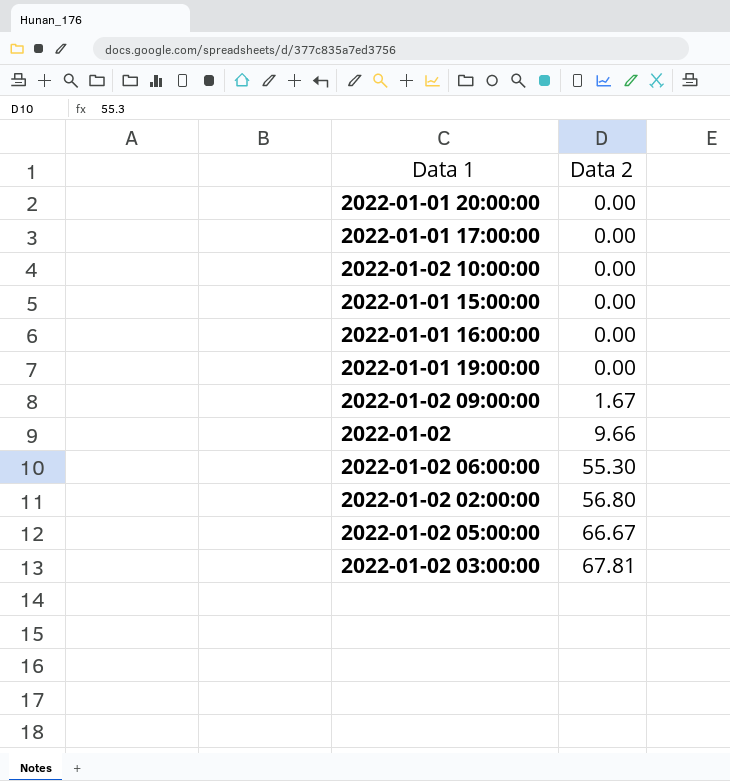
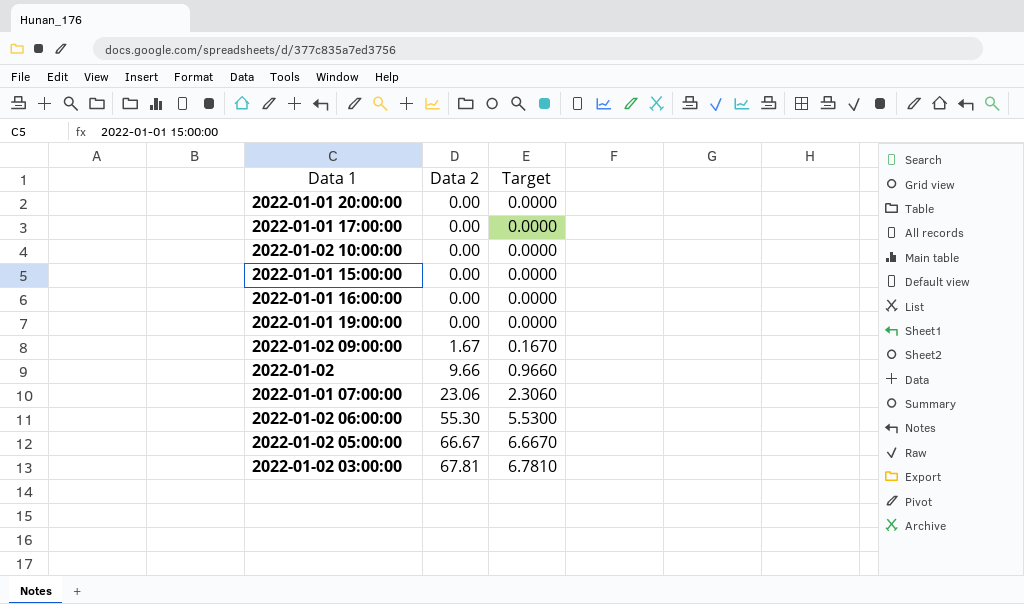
column Target | formula: none -> [Data 2] * 0.1
row 2022-01-02 02:00:00: 56.80 -> none
row 2022-01-01 07:00:00: none -> 23.06 | 2.3060

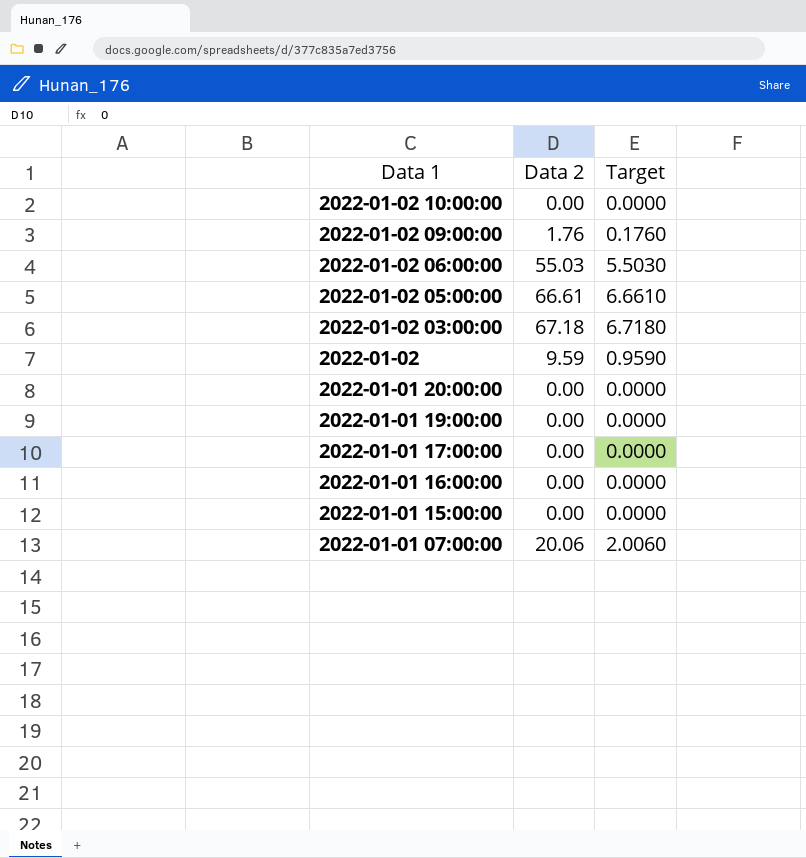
row order: Data 2 ascending -> Data 1 descending
2022-01-02 09:00:00 | Data 2: 1.67 -> 1.76
2022-01-02 09:00:00 | Target: 0.1670 -> 0.1760
2022-01-02 06:00:00 | Data 2: 55.30 -> 55.03
2022-01-02 06:00:00 | Target: 5.5300 -> 5.5030
2022-01-02 05:00:00 | Data 2: 66.67 -> 66.61
2022-01-02 05:00:00 | Target: 6.6670 -> 6.6610
2022-01-02 03:00:00 | Data 2: 67.81 -> 67.18
2022-01-02 03:00:00 | Target: 6.7810 -> 6.7180
2022-01-02 | Data 2: 9.66 -> 9.59
2022-01-02 | Target: 0.9660 -> 0.9590
2022-01-01 07:00:00 | Data 2: 23.06 -> 20.06
2022-01-01 07:00:00 | Target: 2.3060 -> 2.0060

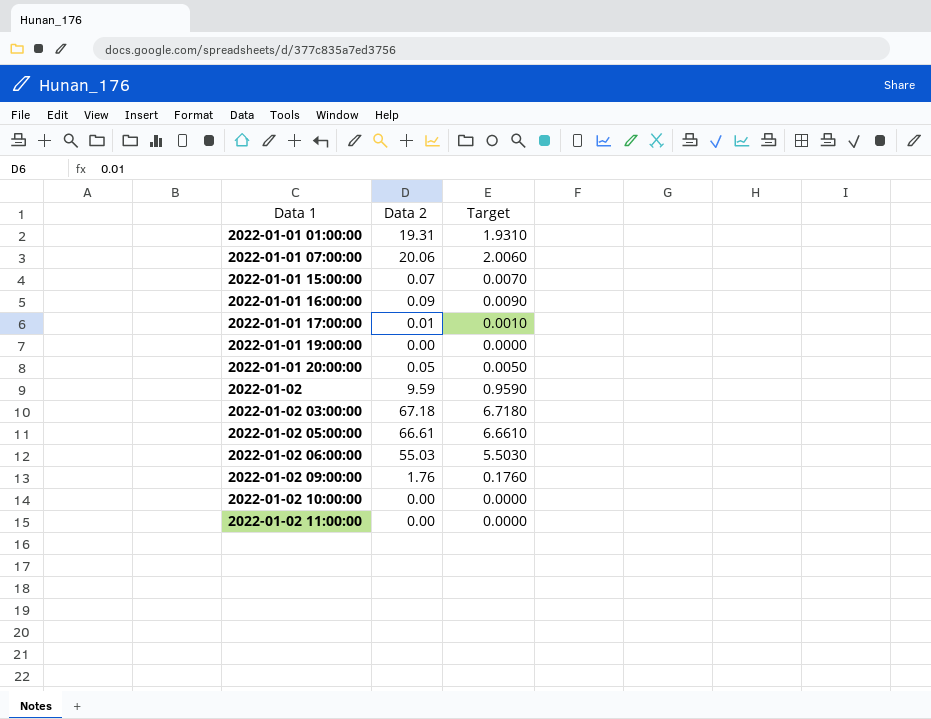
row order: Data 1 descending -> Data 1 ascending
row 2022-01-01 01:00:00: none -> 19.31 | 1.9310
2022-01-01 15:00:00 | Data 2: 0.00 -> 0.07
2022-01-01 15:00:00 | Target: 0.0000 -> 0.0070
2022-01-01 16:00:00 | Data 2: 0.00 -> 0.09
2022-01-01 16:00:00 | Target: 0.0000 -> 0.0090
2022-01-01 17:00:00 | Data 2: 0.00 -> 0.01
2022-01-01 17:00:00 | Target: 0.0000 -> 0.0010
2022-01-01 20:00:00 | Data 2: 0.00 -> 0.05
2022-01-01 20:00:00 | Target: 0.0000 -> 0.0050
row 2022-01-02 11:00:00: none -> 0.00 | 0.0000

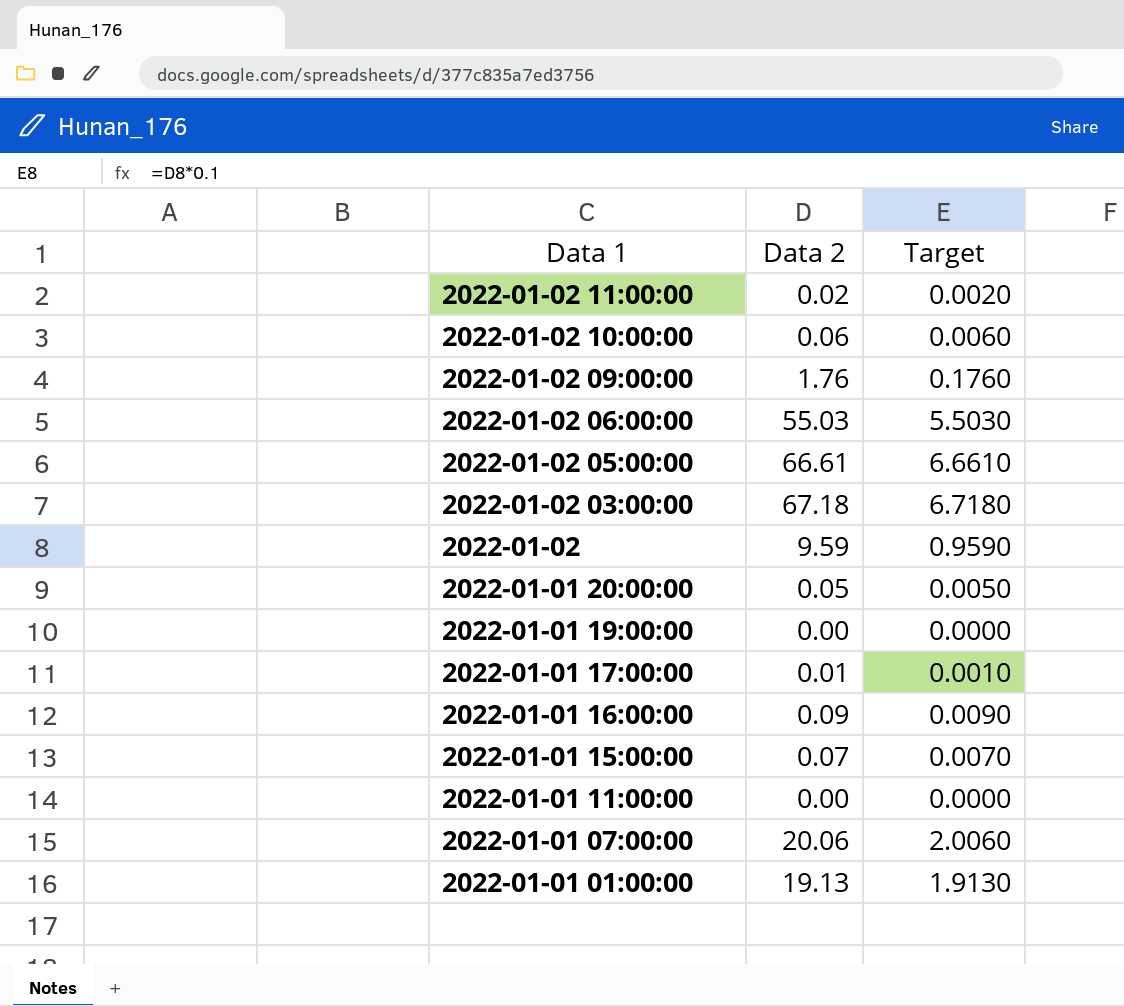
row order: Data 1 ascending -> Data 1 descending
2022-01-02 11:00:00 | Data 2: 0.00 -> 0.02
2022-01-02 11:00:00 | Target: 0.0000 -> 0.0020
2022-01-02 10:00:00 | Data 2: 0.00 -> 0.06
2022-01-02 10:00:00 | Target: 0.0000 -> 0.0060
row 2022-01-01 11:00:00: none -> 0.00 | 0.0000
2022-01-01 01:00:00 | Data 2: 19.31 -> 19.13
2022-01-01 01:00:00 | Target: 1.9310 -> 1.9130

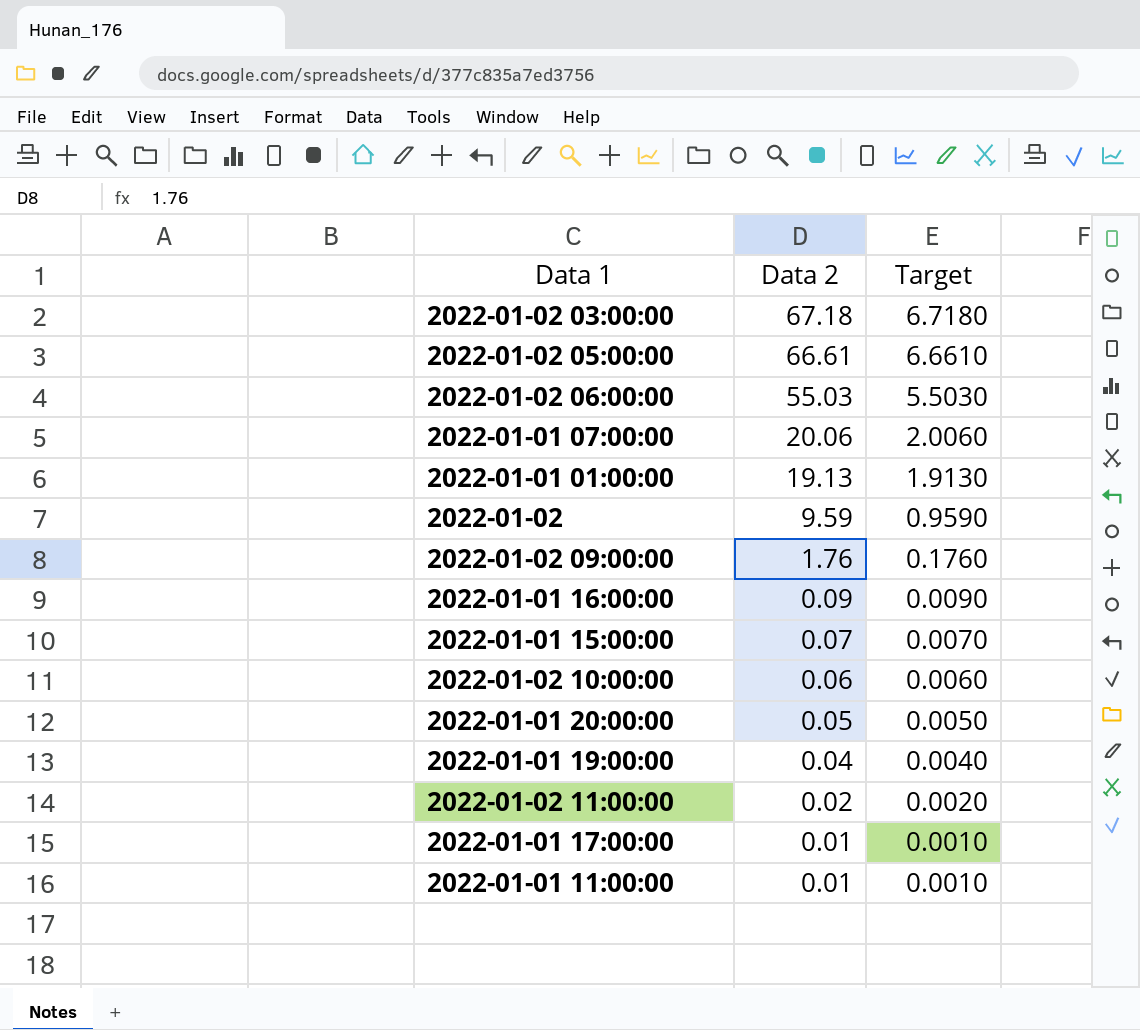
row order: Data 1 descending -> Data 2 descending
2022-01-01 19:00:00 | Data 2: 0.00 -> 0.04
2022-01-01 19:00:00 | Target: 0.0000 -> 0.0040
2022-01-01 11:00:00 | Data 2: 0.00 -> 0.01
2022-01-01 11:00:00 | Target: 0.0000 -> 0.0010

